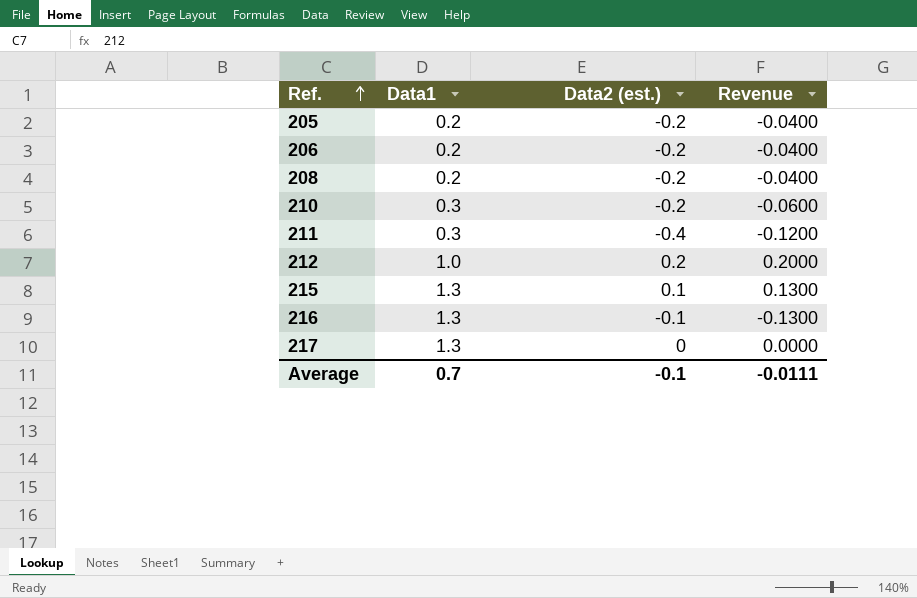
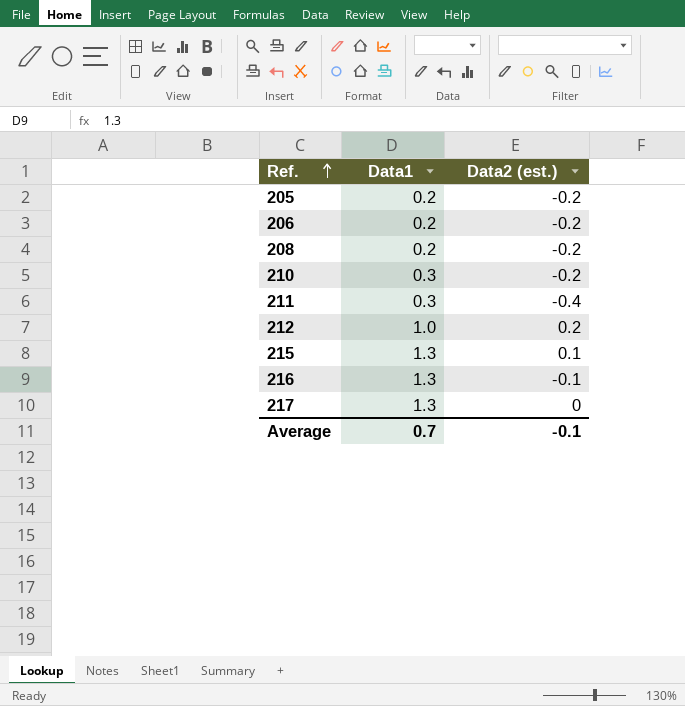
column Revenue | formula: [Data1] * [Data2 (est.)] -> none

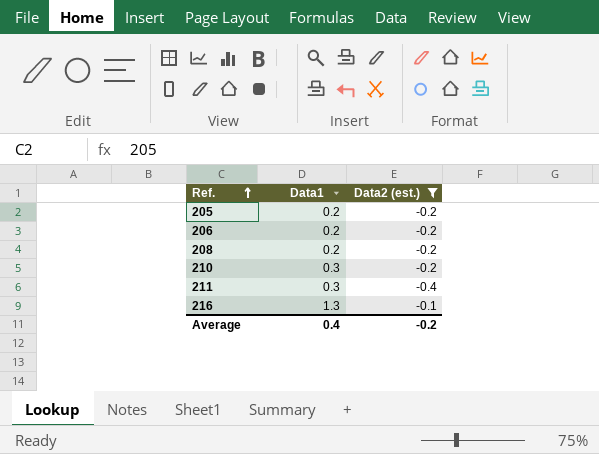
filter: none -> Data2 (est.) <= -0.1
Average | Data1: 0.7 -> 0.4
Average | Data2 (est.): -0.1 -> -0.2

